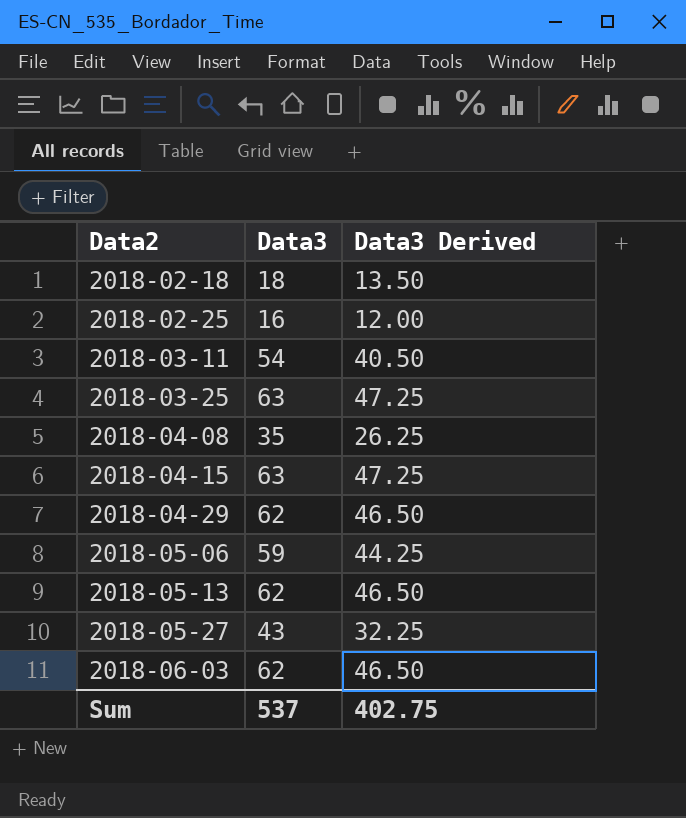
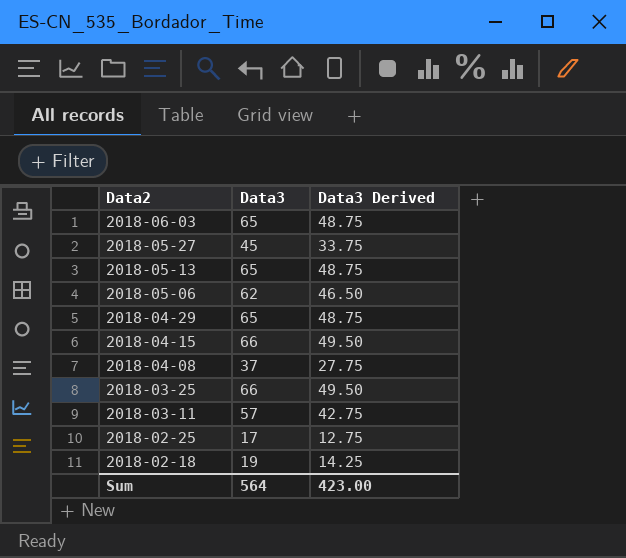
row order: Data2 ascending -> Data2 descending
2018-06-03 | Data3: 62 -> 65
2018-06-03 | Data3 Derived: 46.50 -> 48.75
2018-05-27 | Data3: 43 -> 45
2018-05-27 | Data3 Derived: 32.25 -> 33.75
2018-05-13 | Data3: 62 -> 65
2018-05-13 | Data3 Derived: 46.50 -> 48.75
2018-05-06 | Data3: 59 -> 62
2018-05-06 | Data3 Derived: 44.25 -> 46.50
2018-04-29 | Data3: 62 -> 65
2018-04-29 | Data3 Derived: 46.50 -> 48.75
2018-04-15 | Data3: 63 -> 66
2018-04-15 | Data3 Derived: 47.25 -> 49.50
2018-04-08 | Data3: 35 -> 37
2018-04-08 | Data3 Derived: 26.25 -> 27.75
2018-03-25 | Data3: 63 -> 66
2018-03-25 | Data3 Derived: 47.25 -> 49.50
2018-03-11 | Data3: 54 -> 57
2018-03-11 | Data3 Derived: 40.50 -> 42.75
2018-02-25 | Data3: 16 -> 17
2018-02-25 | Data3 Derived: 12.00 -> 12.75
2018-02-18 | Data3: 18 -> 19
2018-02-18 | Data3 Derived: 13.50 -> 14.25
Sum | Data3: 537 -> 564
Sum | Data3 Derived: 402.75 -> 423.00

